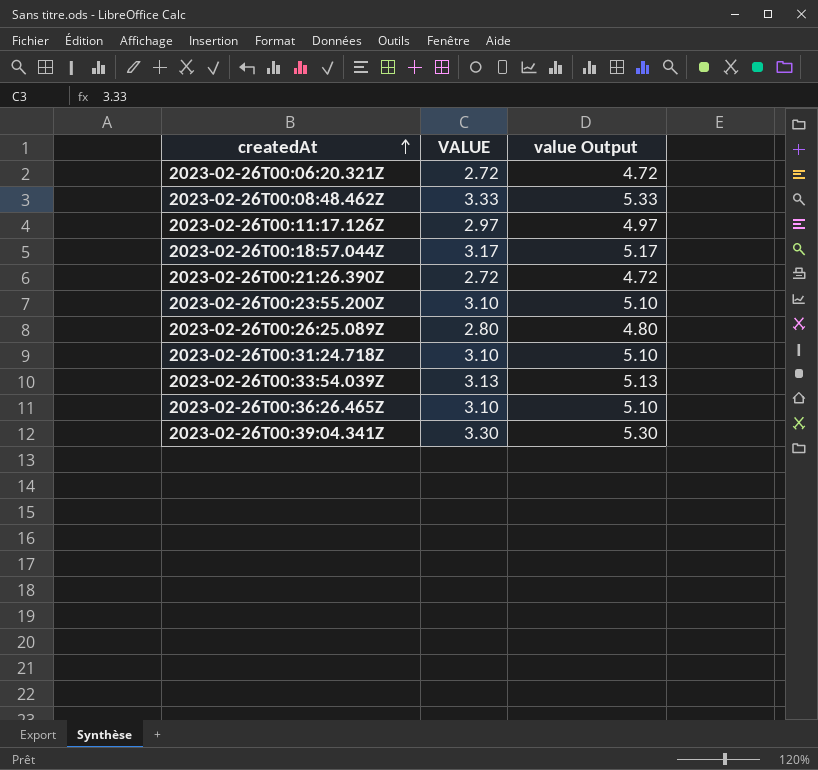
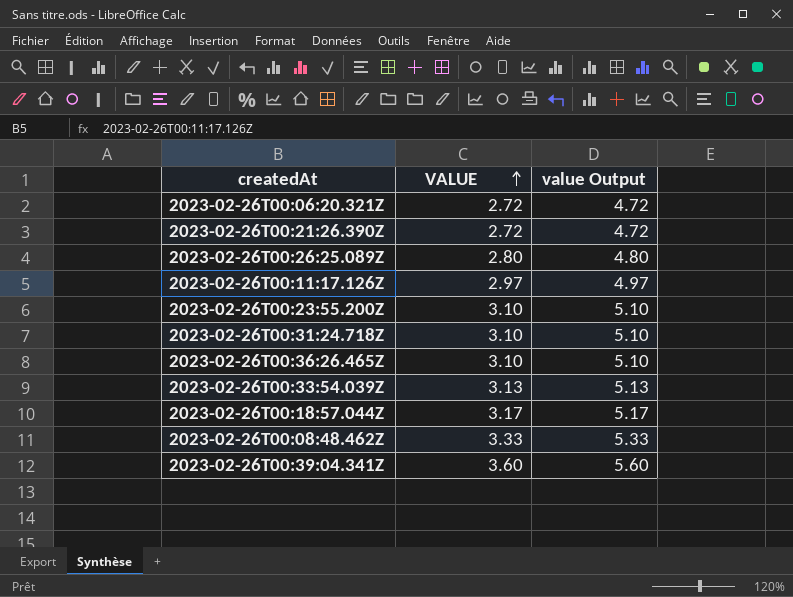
row order: createdAt ascending -> VALUE ascending
2023-02-26T00:39:04.341Z | VALUE: 3.30 -> 3.60
2023-02-26T00:39:04.341Z | value Output: 5.30 -> 5.60

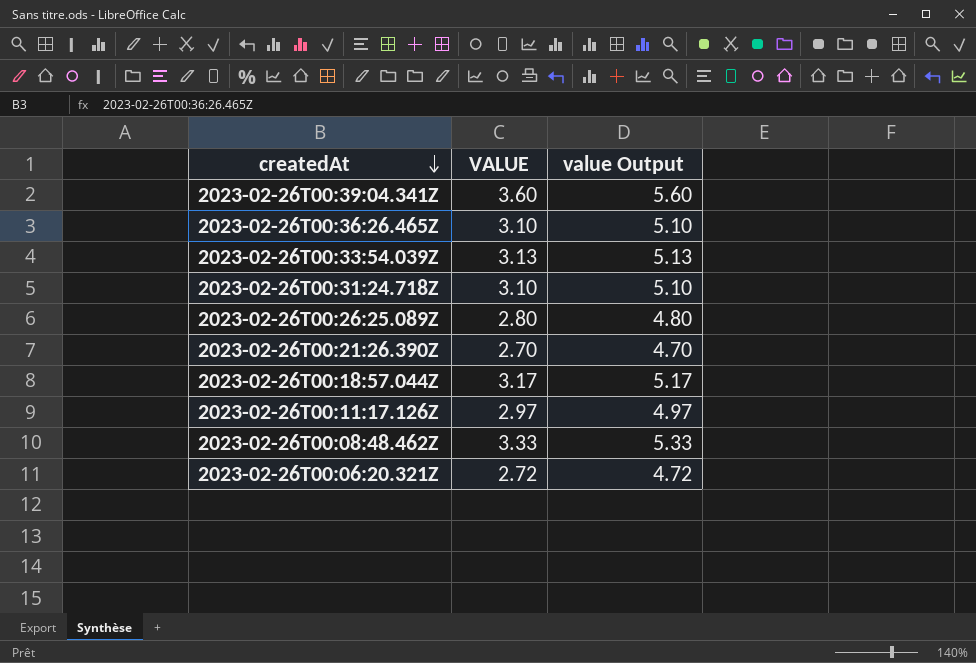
row order: VALUE ascending -> createdAt descending
row 2023-02-26T00:23:55.200Z: 3.10 | 5.10 -> none
2023-02-26T00:21:26.390Z | VALUE: 2.72 -> 2.70
2023-02-26T00:21:26.390Z | value Output: 4.72 -> 4.70

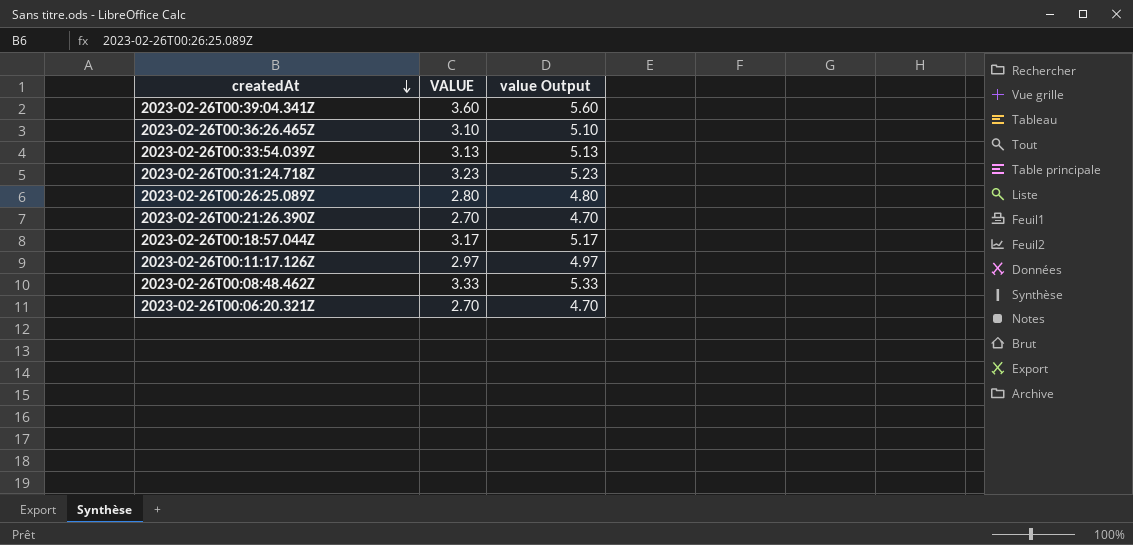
2023-02-26T00:31:24.718Z | VALUE: 3.10 -> 3.23
2023-02-26T00:31:24.718Z | value Output: 5.10 -> 5.23
2023-02-26T00:06:20.321Z | VALUE: 2.72 -> 2.70
2023-02-26T00:06:20.321Z | value Output: 4.72 -> 4.70

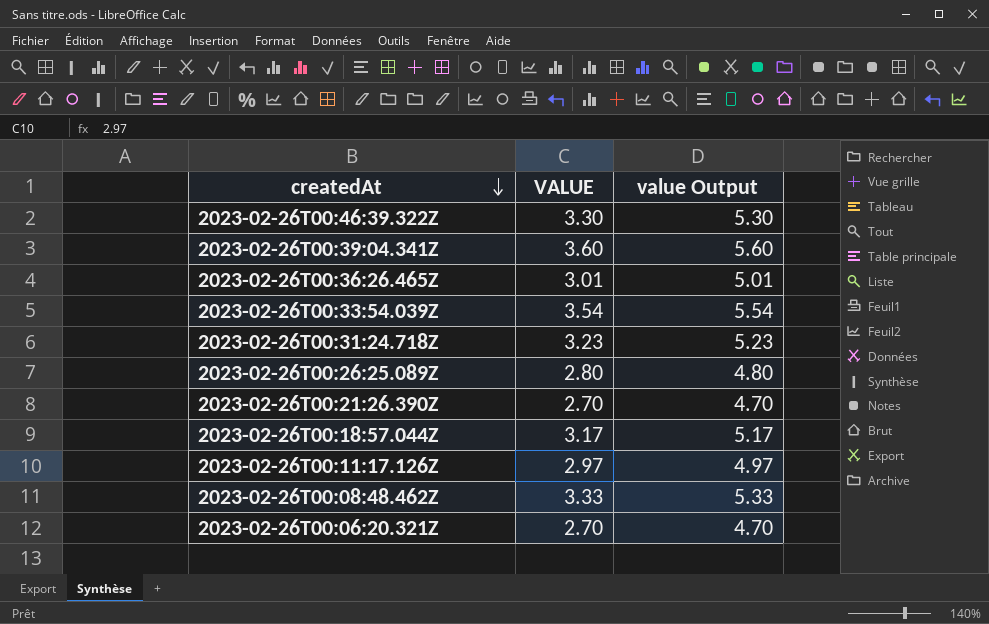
row 2023-02-26T00:46:39.322Z: none -> 3.30 | 5.30
2023-02-26T00:36:26.465Z | VALUE: 3.10 -> 3.01
2023-02-26T00:36:26.465Z | value Output: 5.10 -> 5.01
2023-02-26T00:33:54.039Z | VALUE: 3.13 -> 3.54
2023-02-26T00:33:54.039Z | value Output: 5.13 -> 5.54

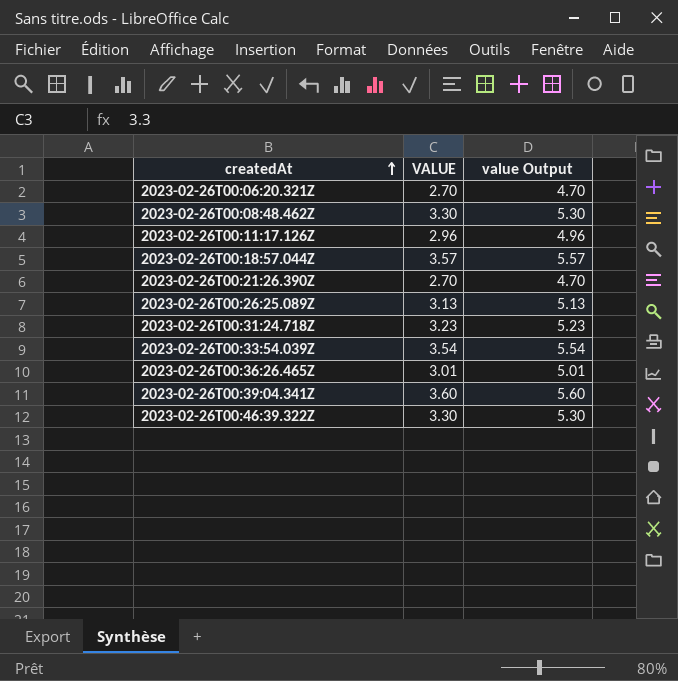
row order: createdAt descending -> createdAt ascending
2023-02-26T00:08:48.462Z | VALUE: 3.33 -> 3.30
2023-02-26T00:08:48.462Z | value Output: 5.33 -> 5.30
2023-02-26T00:11:17.126Z | VALUE: 2.97 -> 2.96
2023-02-26T00:11:17.126Z | value Output: 4.97 -> 4.96
2023-02-26T00:18:57.044Z | VALUE: 3.17 -> 3.57
2023-02-26T00:18:57.044Z | value Output: 5.17 -> 5.57
2023-02-26T00:26:25.089Z | VALUE: 2.80 -> 3.13
2023-02-26T00:26:25.089Z | value Output: 4.80 -> 5.13

